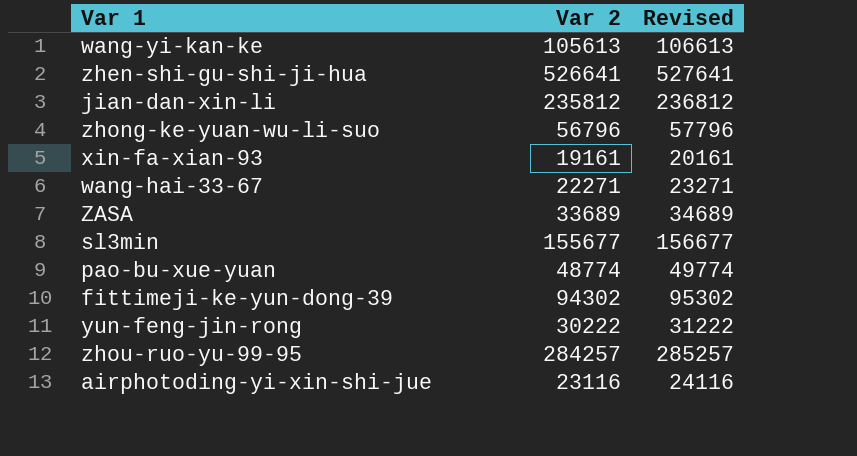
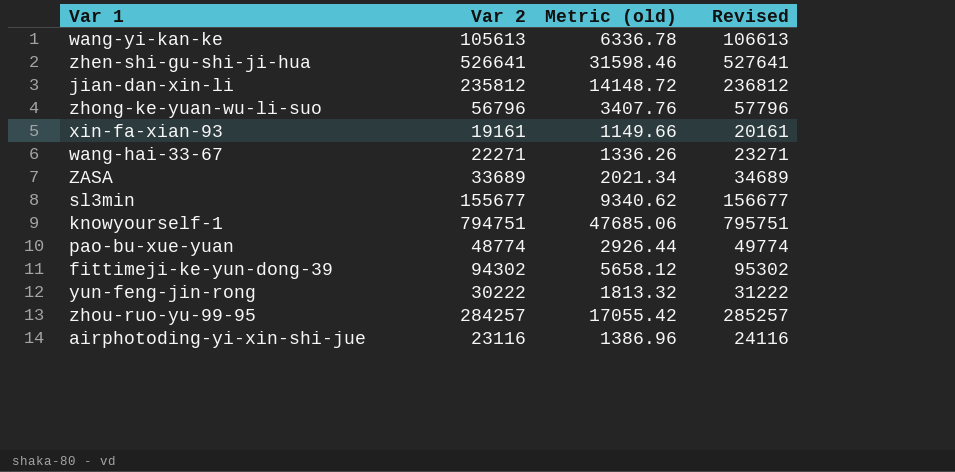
column Metric (old) | formula: none -> [Var 2] * 0.06
row knowyourself-1: none -> 794751 | 47685.06 | 795751

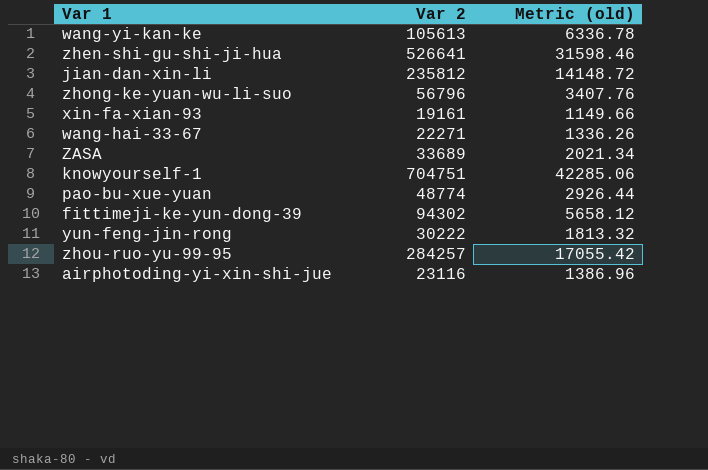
column Revised | formula: [Var 2] + 1000 -> none
row sl3min: 155677 | 9340.62 | 156677 -> none
knowyourself-1 | Var 2: 794751 -> 704751
knowyourself-1 | Metric (old): 47685.06 -> 42285.06

